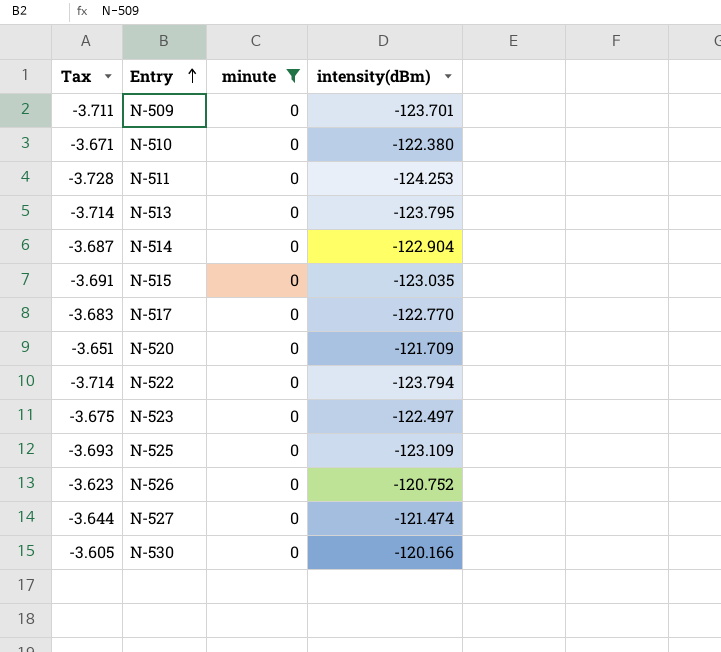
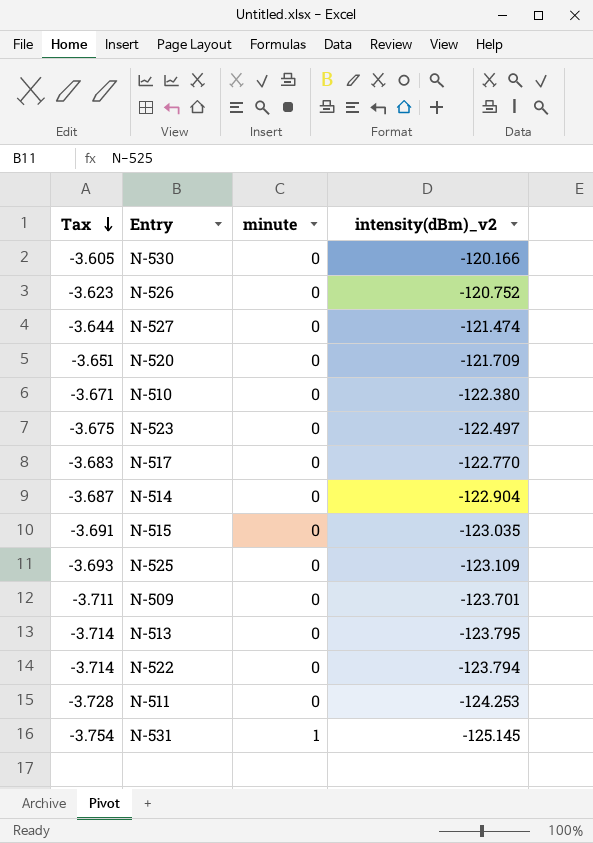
filter: minute = 0 -> none
row order: Entry ascending -> Tax descending
column name: intensity(dBm) -> intensity(dBm)_v2

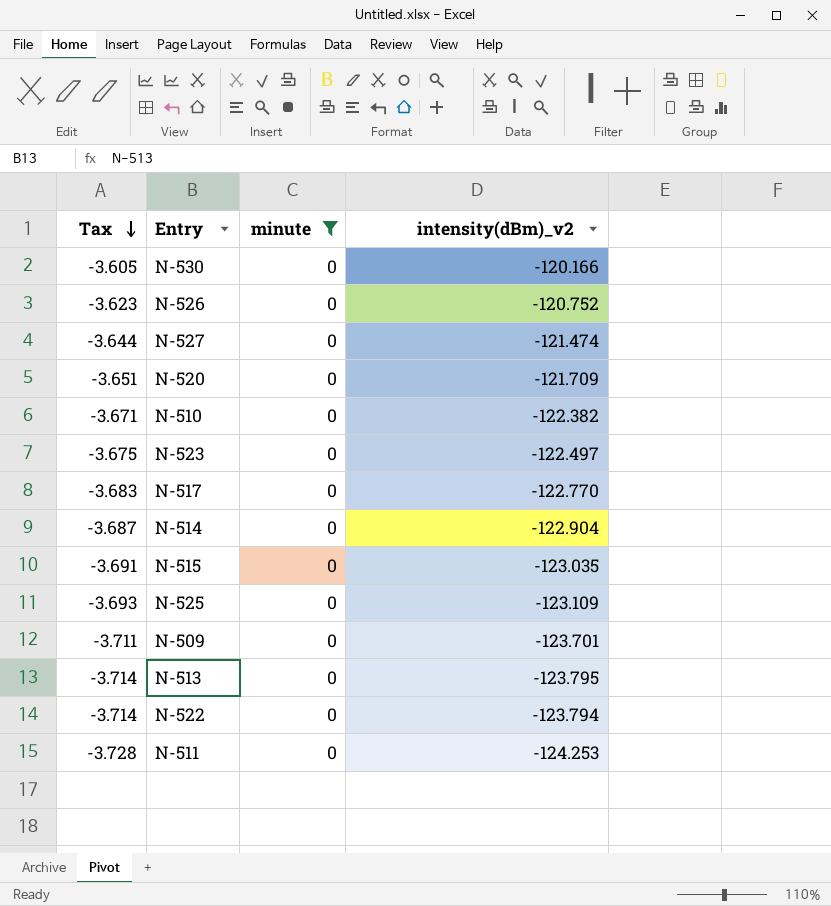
filter: none -> minute = 0
N-510 | intensity(dBm)_v2: -122.380 -> -122.382

